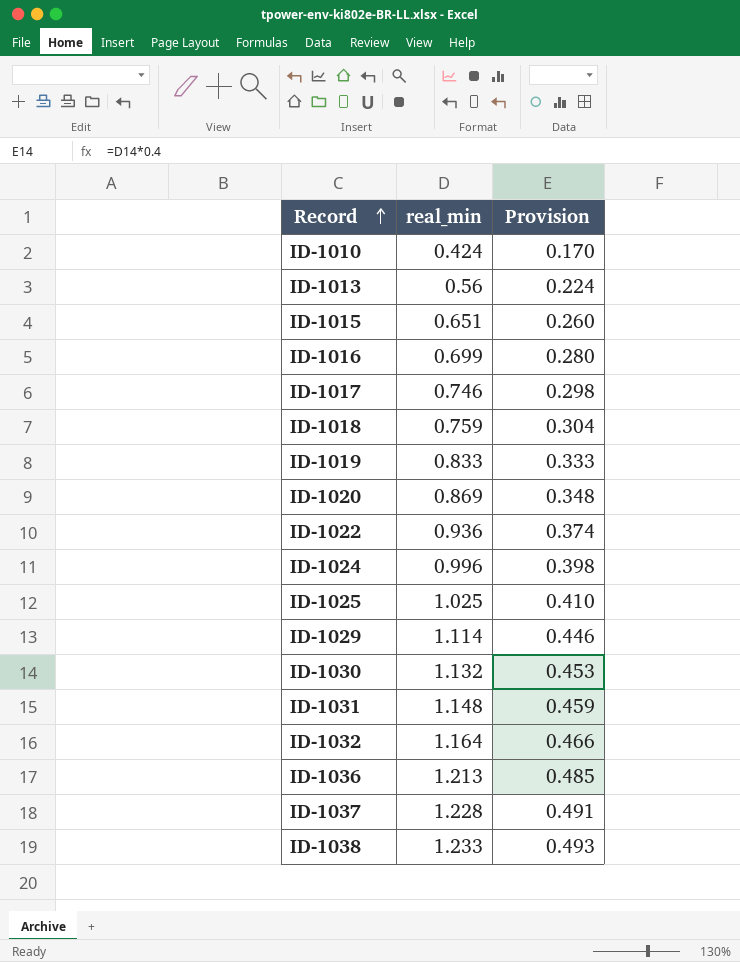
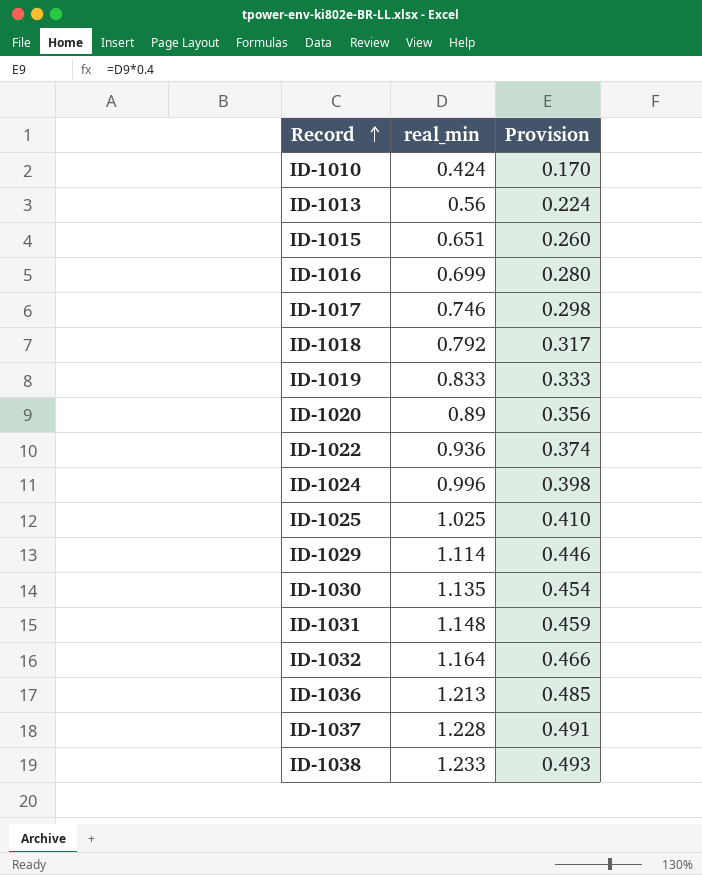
ID-1018 | real_min: 0.759 -> 0.792
ID-1018 | Provision: 0.304 -> 0.317
ID-1020 | real_min: 0.869 -> 0.89
ID-1020 | Provision: 0.348 -> 0.356
ID-1030 | real_min: 1.132 -> 1.135
ID-1030 | Provision: 0.453 -> 0.454

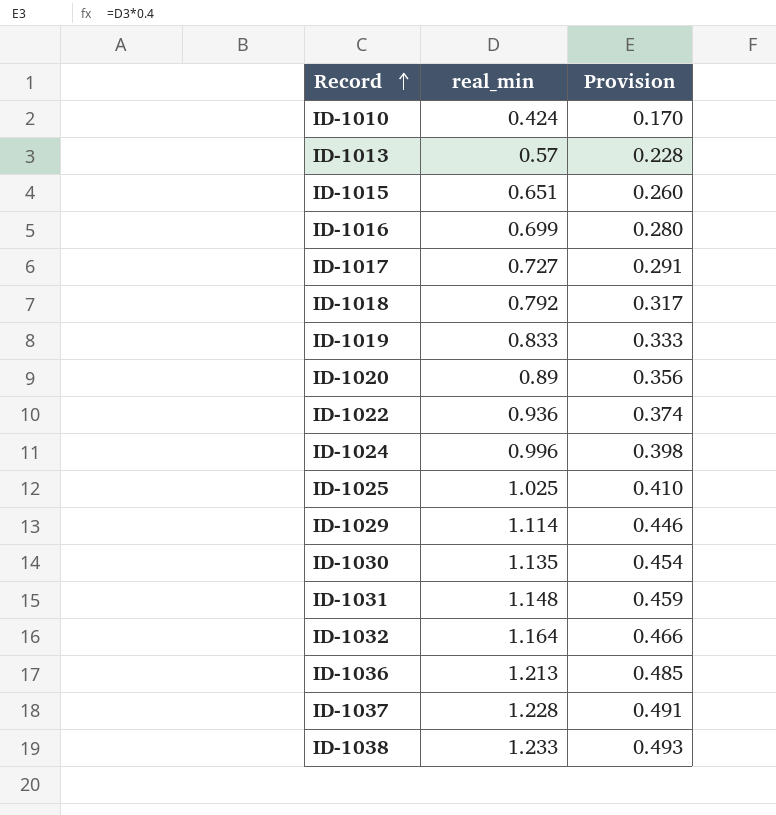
ID-1013 | real_min: 0.56 -> 0.57
ID-1013 | Provision: 0.224 -> 0.228
ID-1017 | real_min: 0.746 -> 0.727
ID-1017 | Provision: 0.298 -> 0.291

